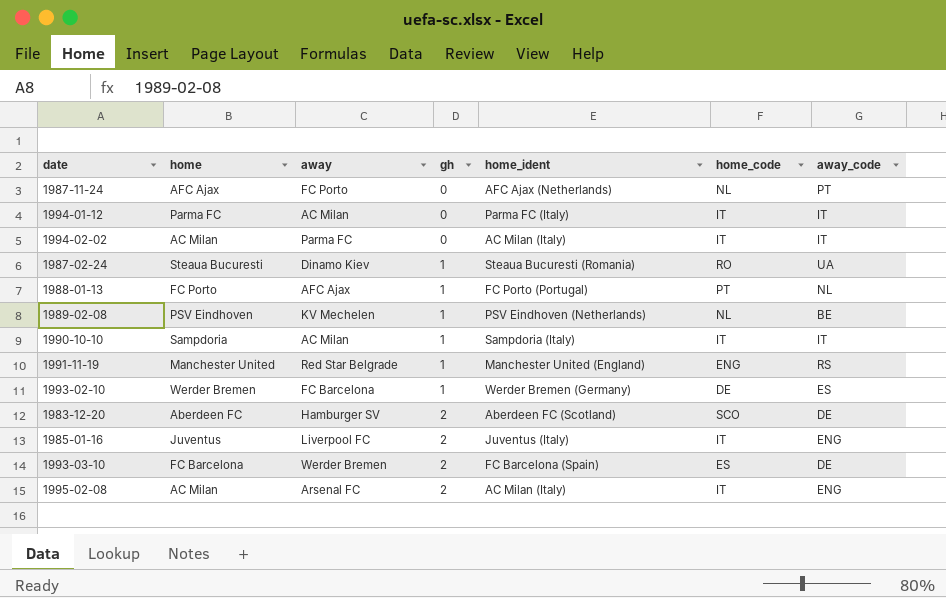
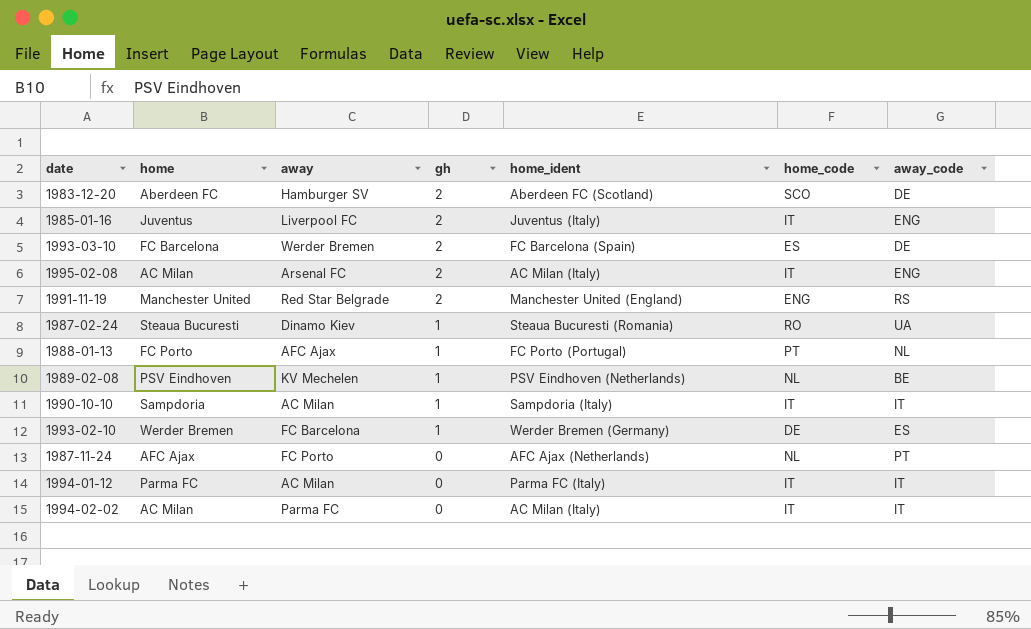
row order: gh ascending -> gh descending
1991-11-19 | gh: 1 -> 2

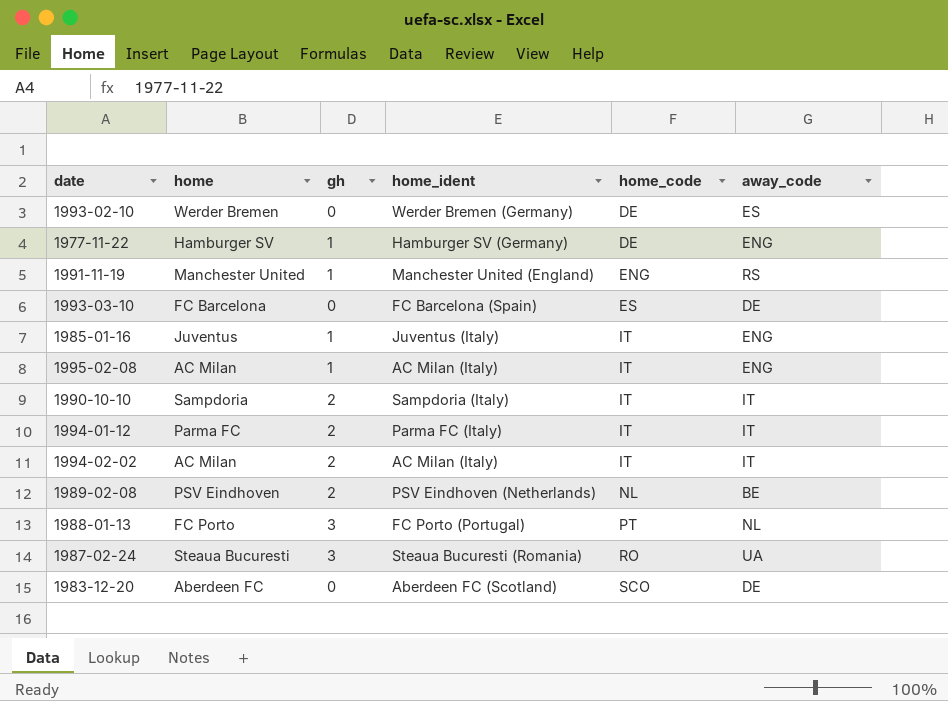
row order: gh descending -> home_code ascending
column away | position: 3 -> none
row 1987-11-24: AFC Ajax | FC Porto | 0 | AFC Ajax (Netherlands) | NL | PT -> none
1993-02-10 | gh: 1 -> 0
row 1977-11-22: none -> Hamburger SV | 1 | Hamburger SV (Germany) | DE | ENG
1991-11-19 | gh: 2 -> 1
1993-03-10 | gh: 2 -> 0
1985-01-16 | gh: 2 -> 1
1995-02-08 | gh: 2 -> 1
1990-10-10 | gh: 1 -> 2
1994-01-12 | gh: 0 -> 2
1994-02-02 | gh: 0 -> 2
1989-02-08 | gh: 1 -> 2
1988-01-13 | gh: 1 -> 3
1987-02-24 | gh: 1 -> 3
1983-12-20 | gh: 2 -> 0

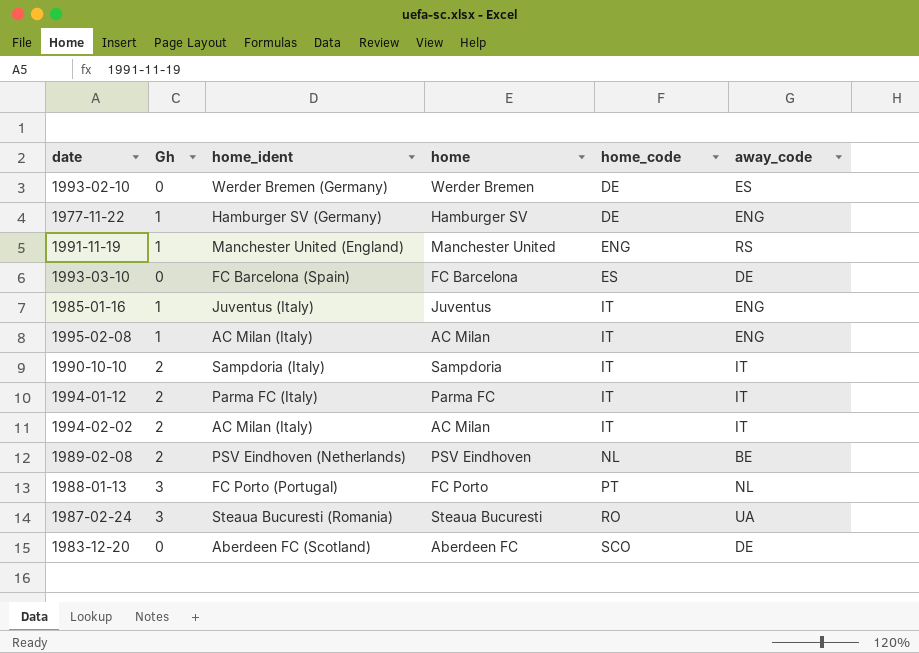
column name: gh -> Gh
column home | position: 2 -> 4

